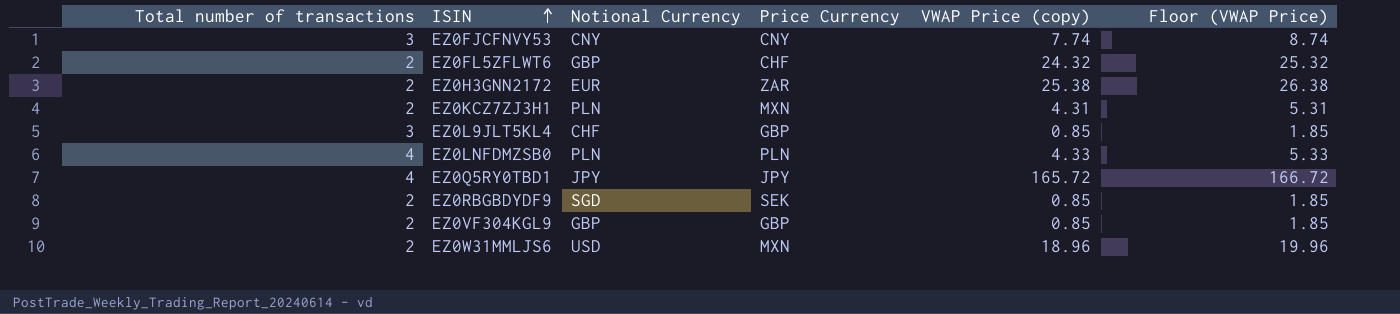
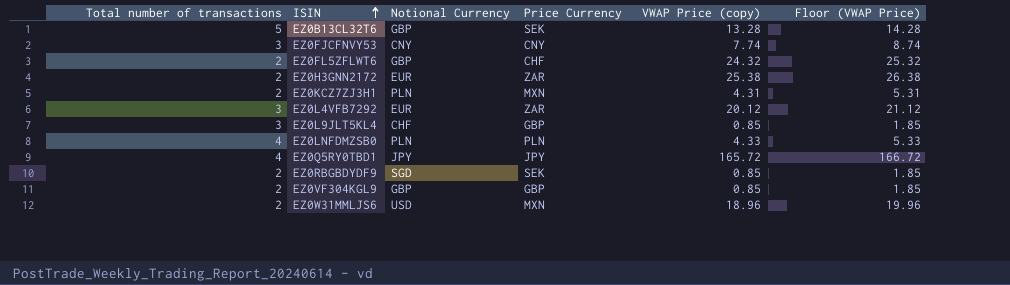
row EZ0B13CL32T6: none -> 5 | GBP | SEK | 13.28 | 14.28
row EZ0L4VFB7292: none -> 3 | EUR | ZAR | 20.12 | 21.12

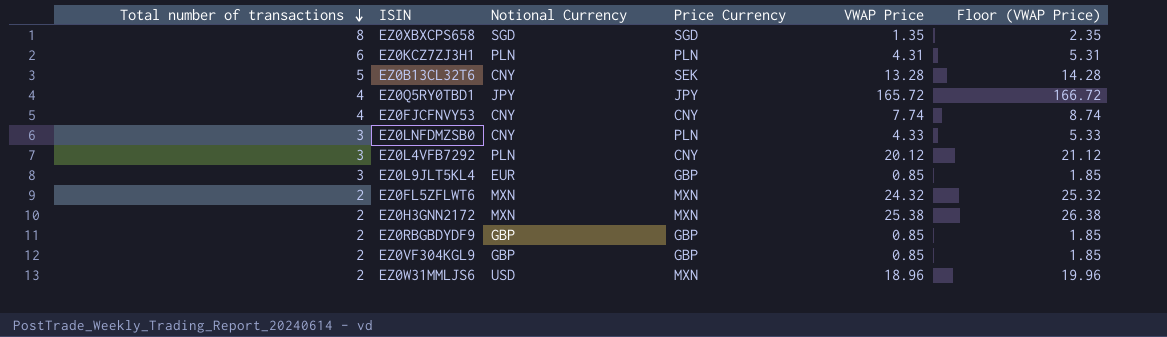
row order: ISIN ascending -> Total number of transactions descending
column name: VWAP Price (copy) -> VWAP Price
row EZ0XBXCPS658: none -> 8 | SGD | SGD | 1.35 | 2.35
EZ0KCZ7ZJ3H1 | Total number of transactions: 2 -> 6
EZ0KCZ7ZJ3H1 | Price Currency: MXN -> PLN
EZ0B13CL32T6 | Notional Currency: GBP -> CNY
EZ0FJCFNVY53 | Total number of transactions: 3 -> 4
EZ0LNFDMZSB0 | Total number of transactions: 4 -> 3
EZ0LNFDMZSB0 | Notional Currency: PLN -> CNY
EZ0L4VFB7292 | Notional Currency: EUR -> PLN
EZ0L4VFB7292 | Price Currency: ZAR -> CNY
EZ0L9JLT5KL4 | Notional Currency: CHF -> EUR
EZ0FL5ZFLWT6 | Notional Currency: GBP -> MXN
EZ0FL5ZFLWT6 | Price Currency: CHF -> MXN
EZ0H3GNN2172 | Notional Currency: EUR -> MXN
EZ0H3GNN2172 | Price Currency: ZAR -> MXN
EZ0RBGBDYDF9 | Notional Currency: SGD -> GBP
EZ0RBGBDYDF9 | Price Currency: SEK -> GBP

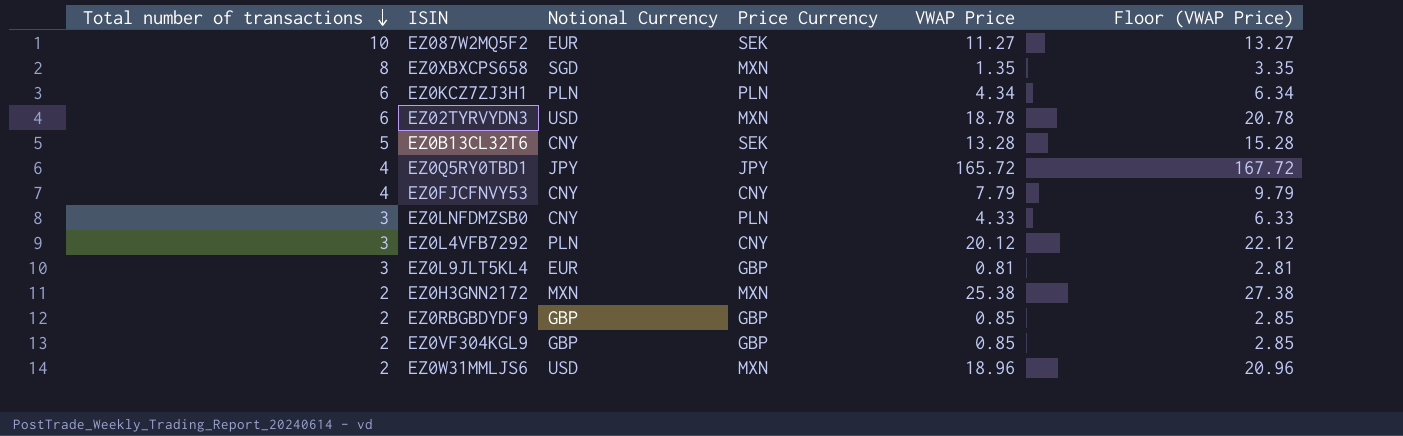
column Floor (VWAP Price) | formula: [VWAP Price] + 1 -> [VWAP Price] + 2
row EZ0FL5ZFLWT6: 2 | MXN | MXN | 24.32 | 25.32 -> none
row EZ087W2MQ5F2: none -> 10 | EUR | SEK | 11.27 | 13.27
EZ0XBXCPS658 | Price Currency: SGD -> MXN
EZ0KCZ7ZJ3H1 | VWAP Price: 4.31 -> 4.34
row EZ02TYRVYDN3: none -> 6 | USD | MXN | 18.78 | 20.78
EZ0FJCFNVY53 | VWAP Price: 7.74 -> 7.79
EZ0L9JLT5KL4 | VWAP Price: 0.85 -> 0.81

